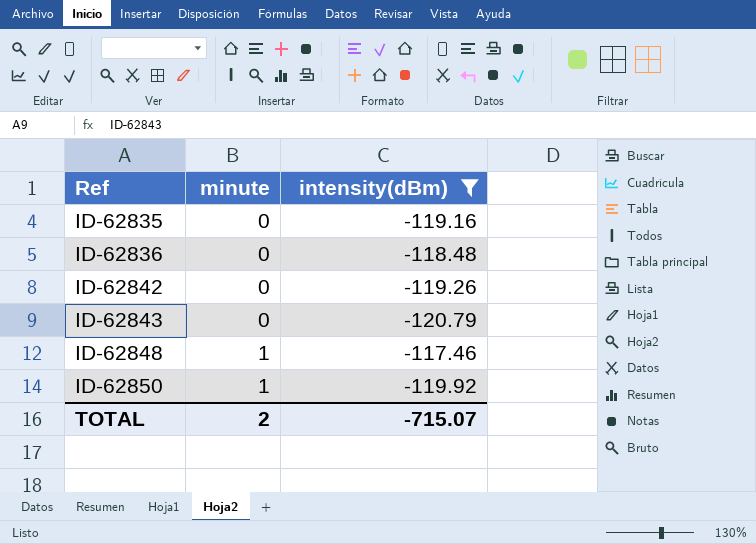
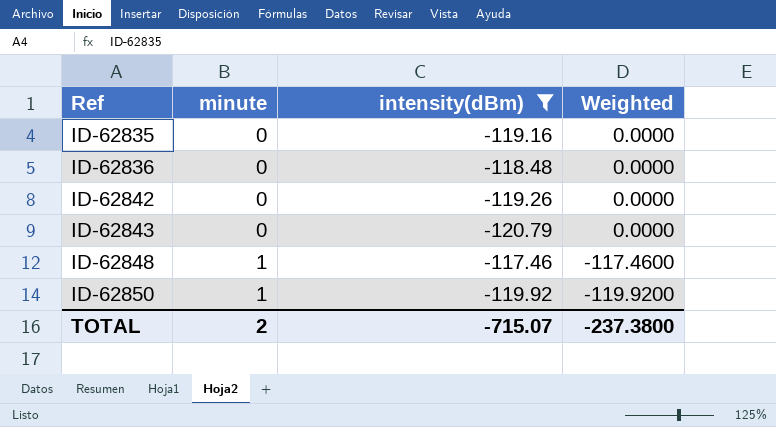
column Weighted | formula: none -> [minute] * [intensity(dBm)]

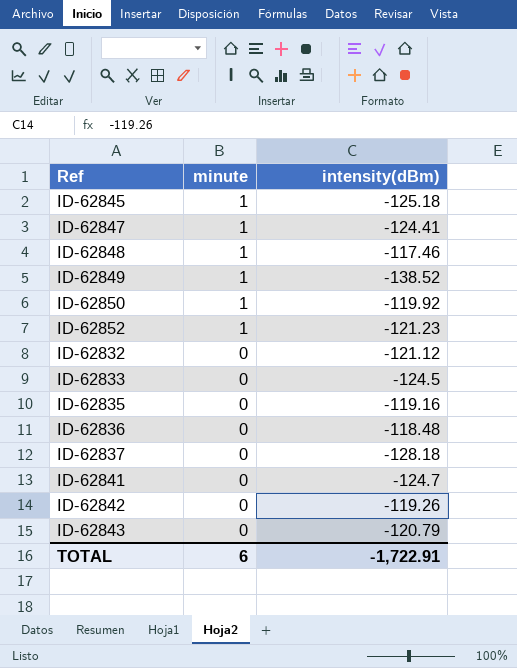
filter: intensity(dBm) >= -120.79 -> none
row order: Ref ascending -> minute descending
column Weighted | formula: [minute] * [intensity(dBm)] -> none
TOTAL | minute: 2 -> 6
TOTAL | intensity(dBm): -715.07 -> -1,722.91

